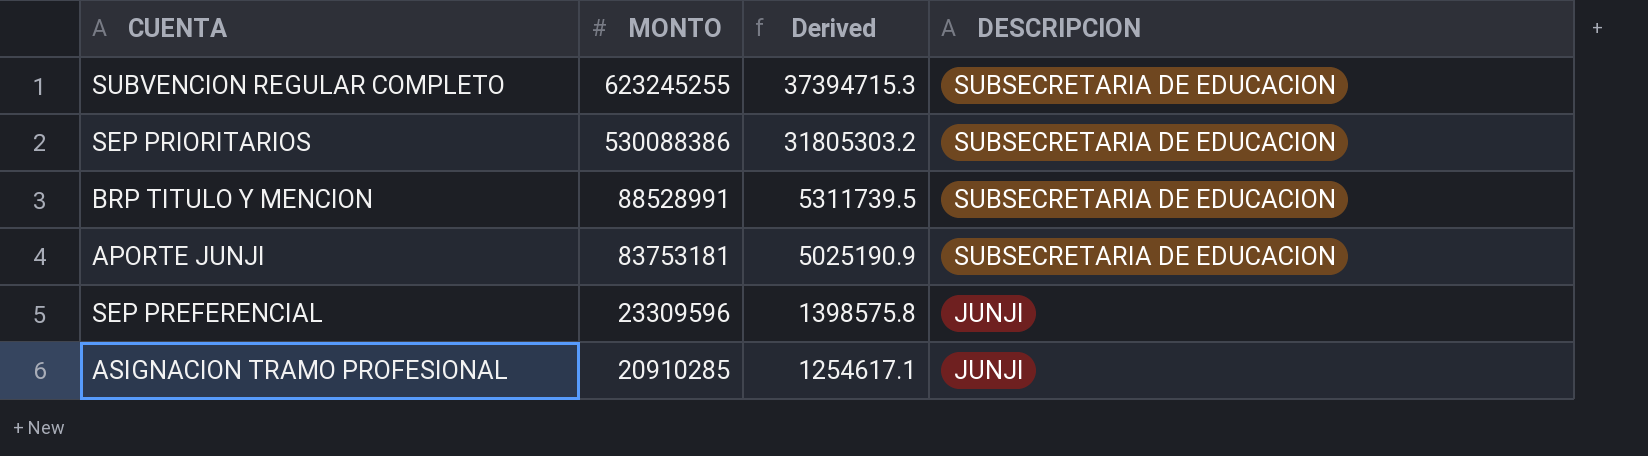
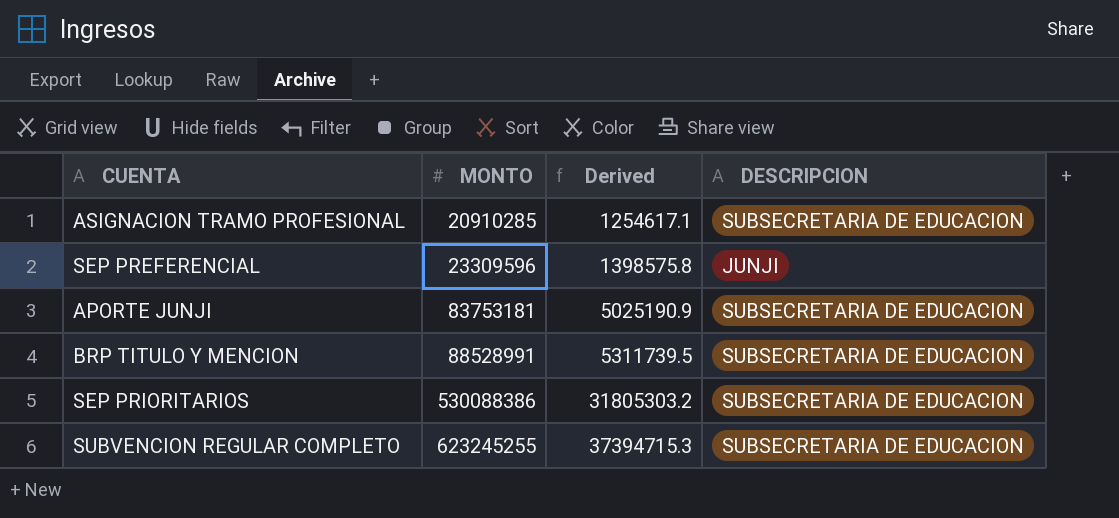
row order: MONTO descending -> MONTO ascending
ASIGNACION TRAMO PROFESIONAL | DESCRIPCION: JUNJI -> SUBSECRETARIA DE EDUCACION

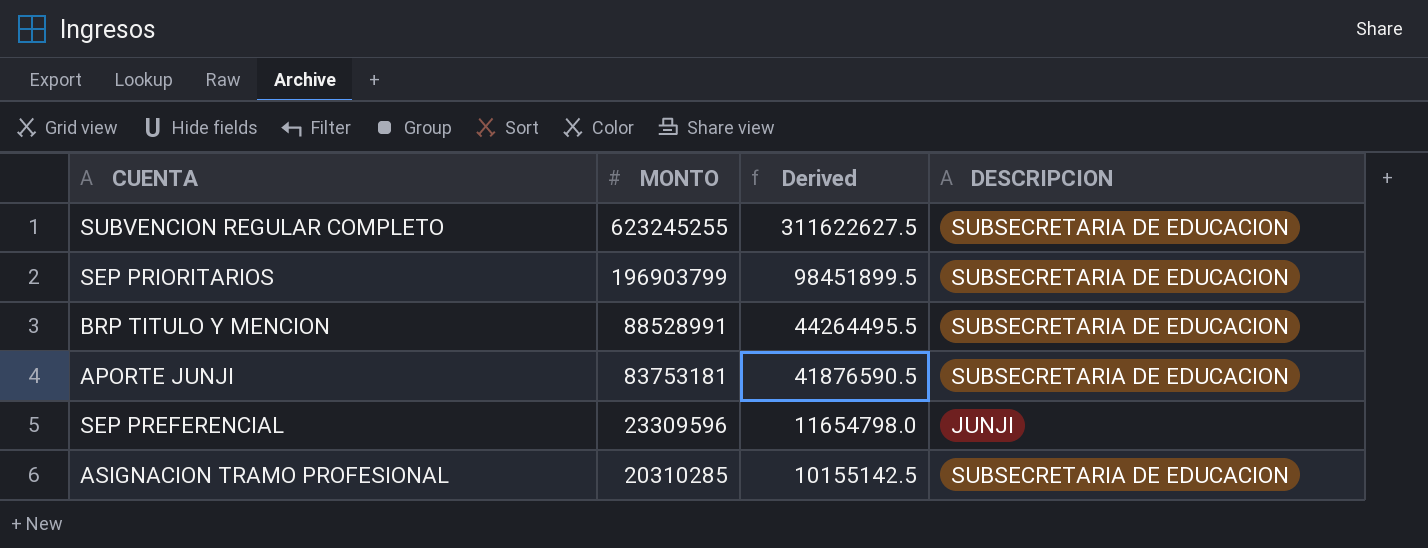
row order: MONTO ascending -> MONTO descending
column Derived | formula: [MONTO] * 0.06 -> [MONTO] * 0.5
SEP PRIORITARIOS | MONTO: 530088386 -> 196903799
ASIGNACION TRAMO PROFESIONAL | MONTO: 20910285 -> 20310285

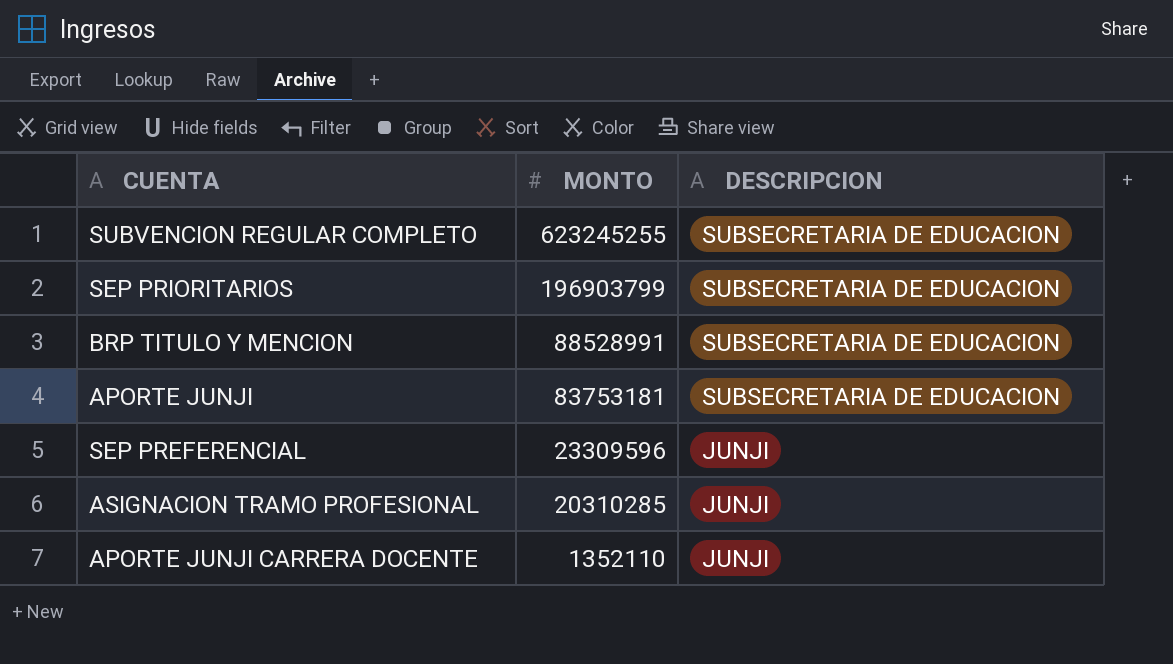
column Derived | formula: [MONTO] * 0.5 -> none
ASIGNACION TRAMO PROFESIONAL | DESCRIPCION: SUBSECRETARIA DE EDUCACION -> JUNJI
row APORTE JUNJI CARRERA DOCENTE: none -> 1352110 | JUNJI

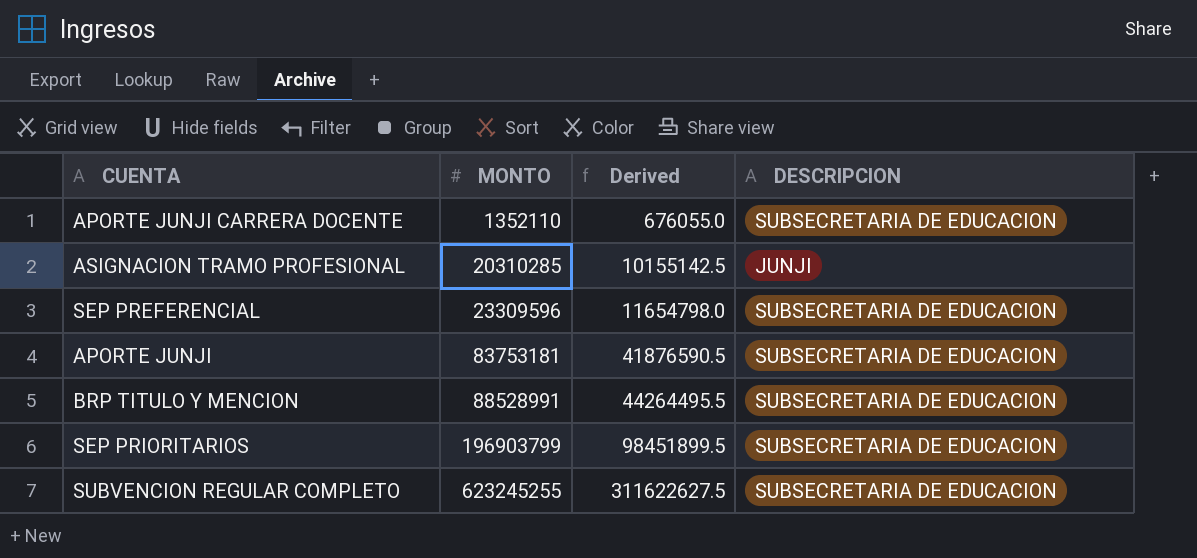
row order: MONTO descending -> MONTO ascending
column Derived | formula: none -> [MONTO] * 0.5
APORTE JUNJI CARRERA DOCENTE | DESCRIPCION: JUNJI -> SUBSECRETARIA DE EDUCACION
SEP PREFERENCIAL | DESCRIPCION: JUNJI -> SUBSECRETARIA DE EDUCACION

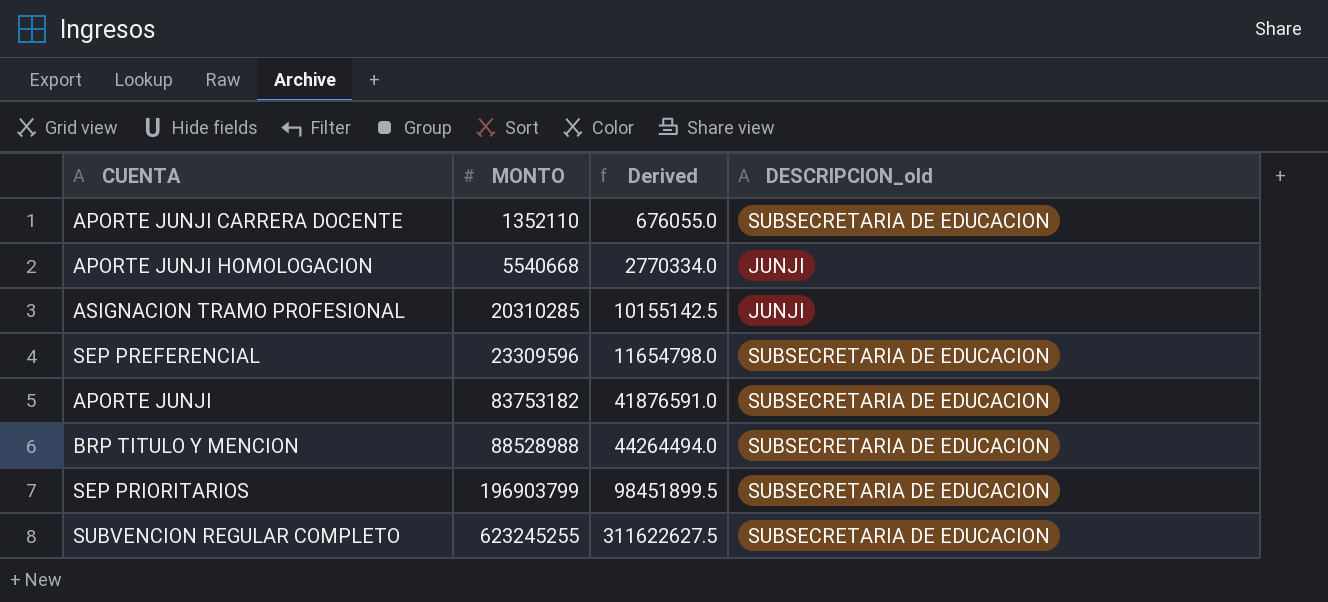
column name: DESCRIPCION -> DESCRIPCION_old
row APORTE JUNJI HOMOLOGACION: none -> 5540668 | 2770334.0 | JUNJI
APORTE JUNJI | MONTO: 83753181 -> 83753182
APORTE JUNJI | Derived: 41876590.5 -> 41876591.0
BRP TITULO Y MENCION | MONTO: 88528991 -> 88528988
BRP TITULO Y MENCION | Derived: 44264495.5 -> 44264494.0

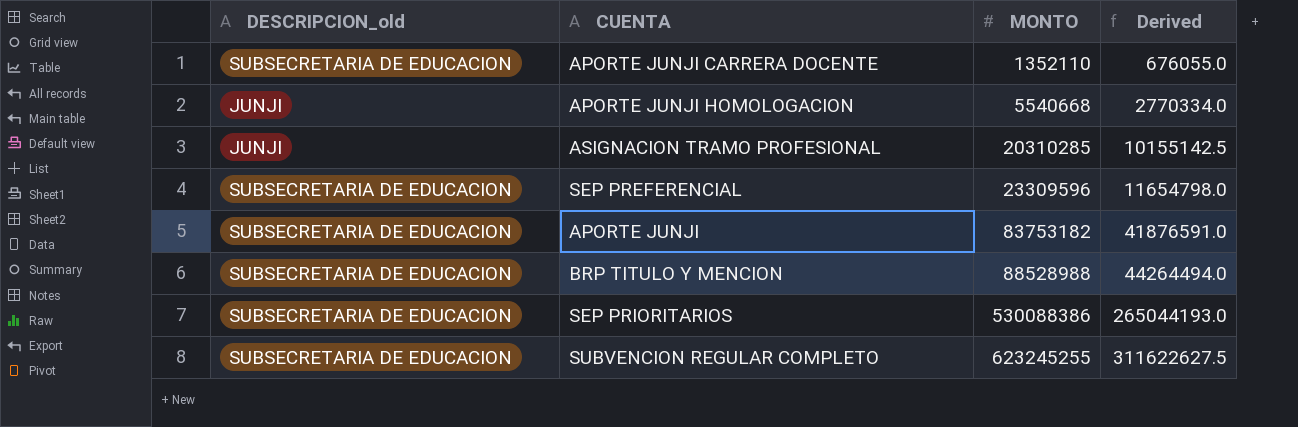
column DESCRIPCION_old | position: 4 -> 1
SEP PRIORITARIOS | MONTO: 196903799 -> 530088386
SEP PRIORITARIOS | Derived: 98451899.5 -> 265044193.0

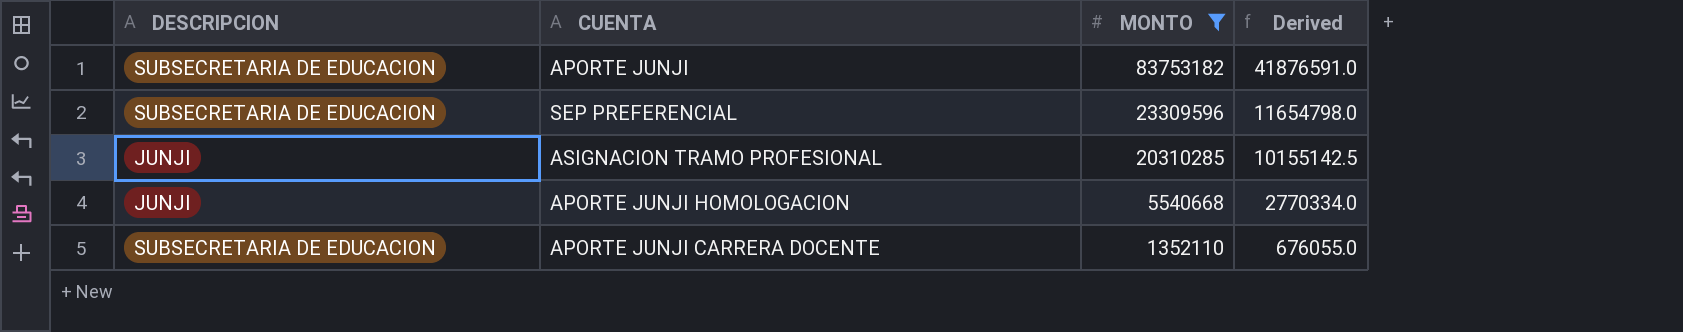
filter: none -> MONTO <= 83753182
row order: MONTO ascending -> MONTO descending
column name: DESCRIPCION_old -> DESCRIPCION

